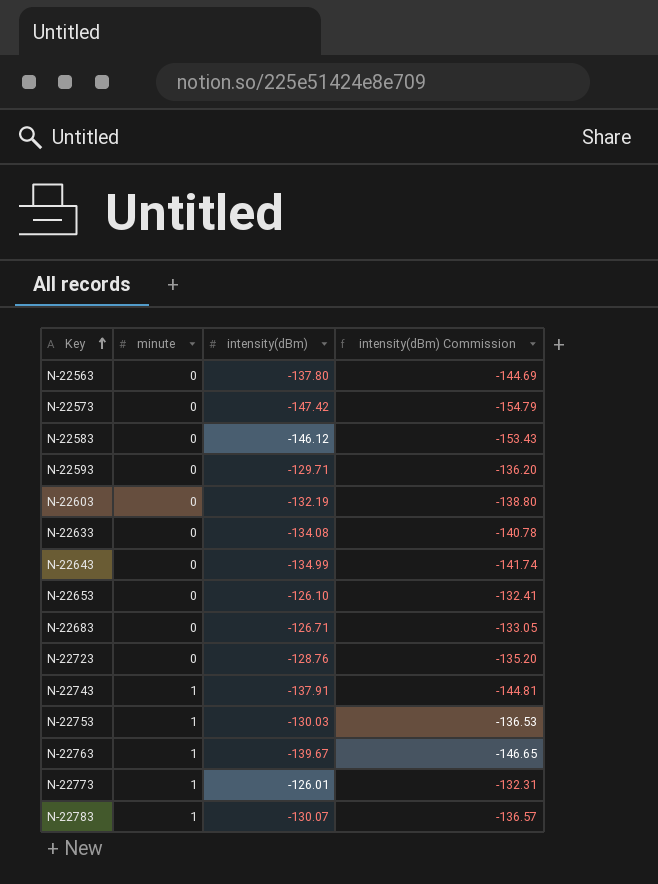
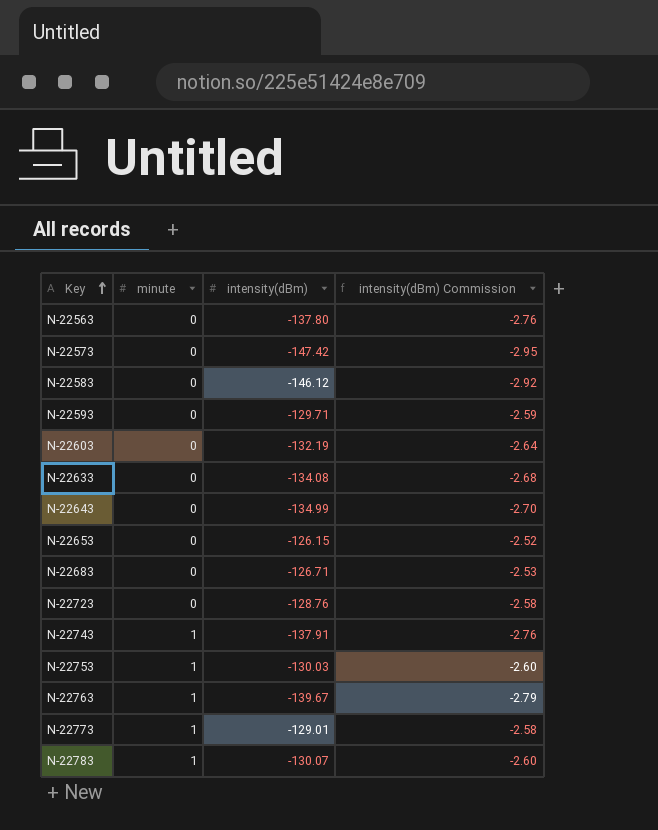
column intensity(dBm) Commission | formula: [intensity(dBm)] * 1.05 -> [intensity(dBm)] * 0.02
N-22653 | intensity(dBm): -126.10 -> -126.15
N-22773 | intensity(dBm): -126.01 -> -129.01

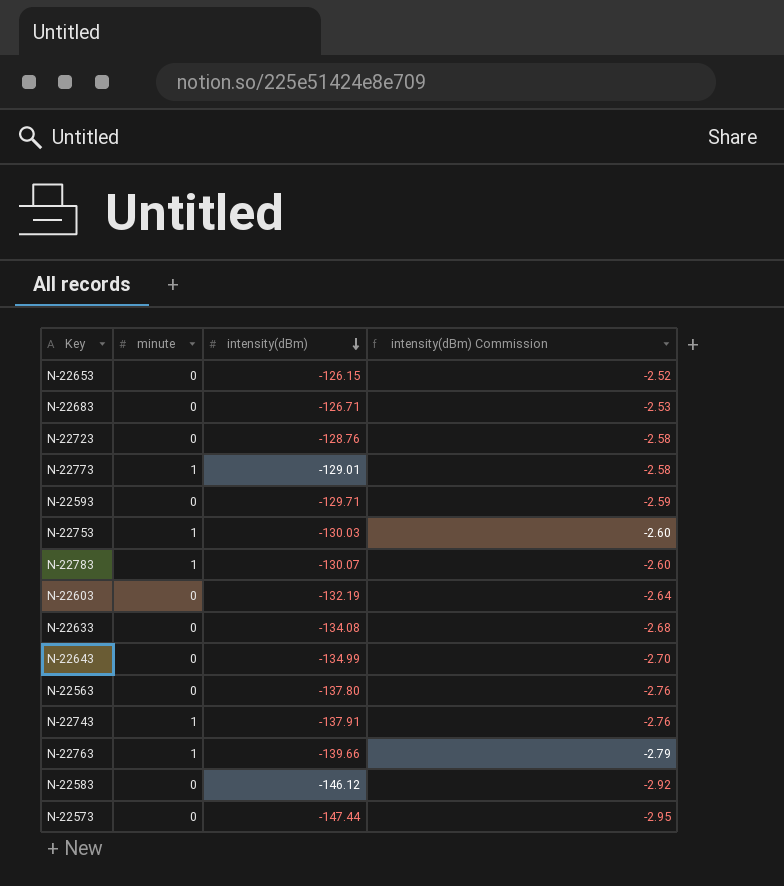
row order: Key ascending -> intensity(dBm) descending
N-22763 | intensity(dBm): -139.67 -> -139.66
N-22573 | intensity(dBm): -147.42 -> -147.44

